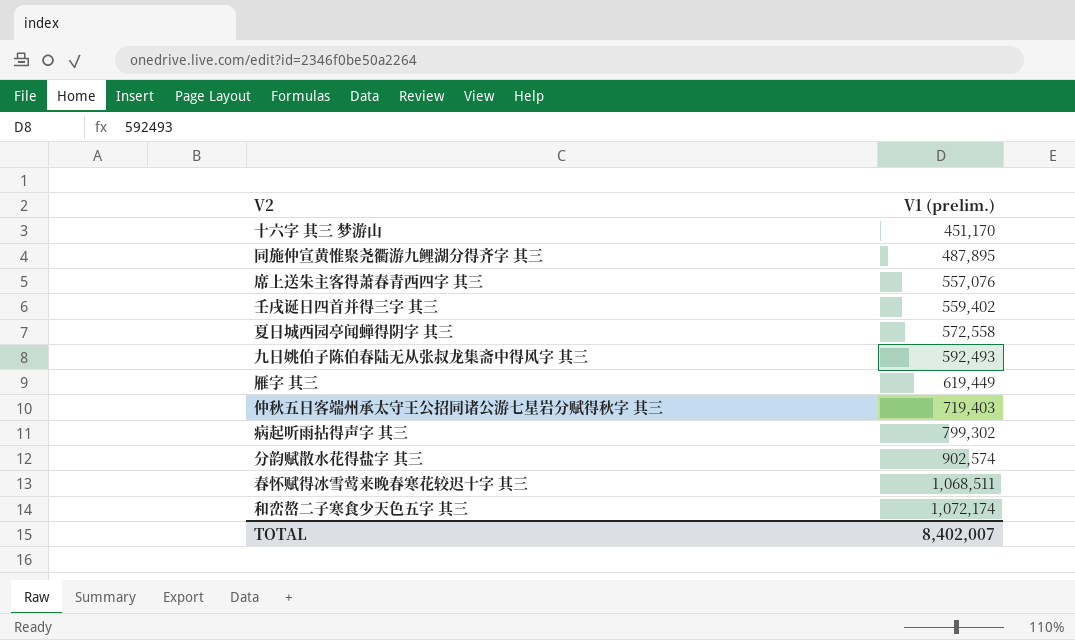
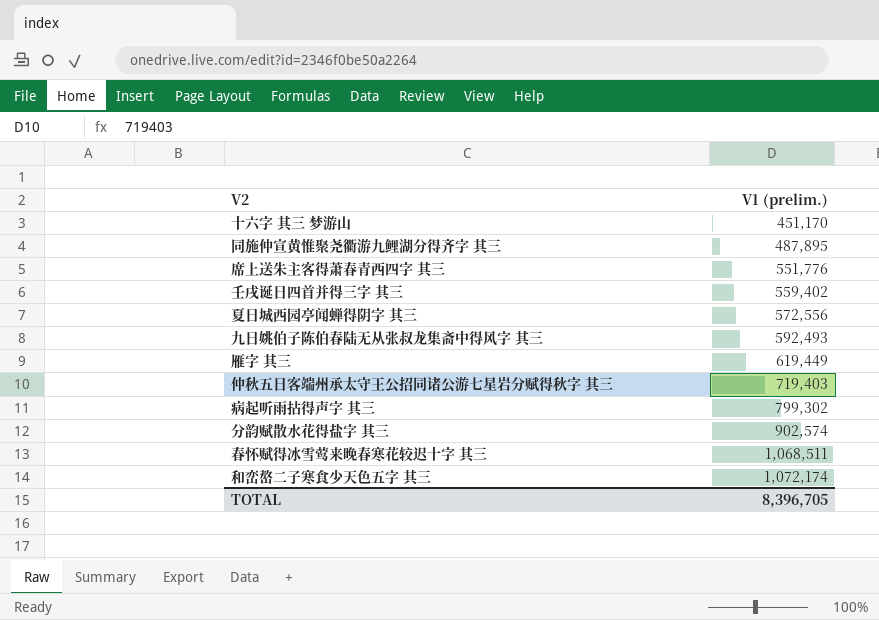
席上送朱主客得萧春青西四字 其三 | V1 (prelim.): 557,076 -> 551,776
夏日城西园亭闻蝉得阴字 其三 | V1 (prelim.): 572,558 -> 572,556
TOTAL | V1 (prelim.): 8,402,007 -> 8,396,705

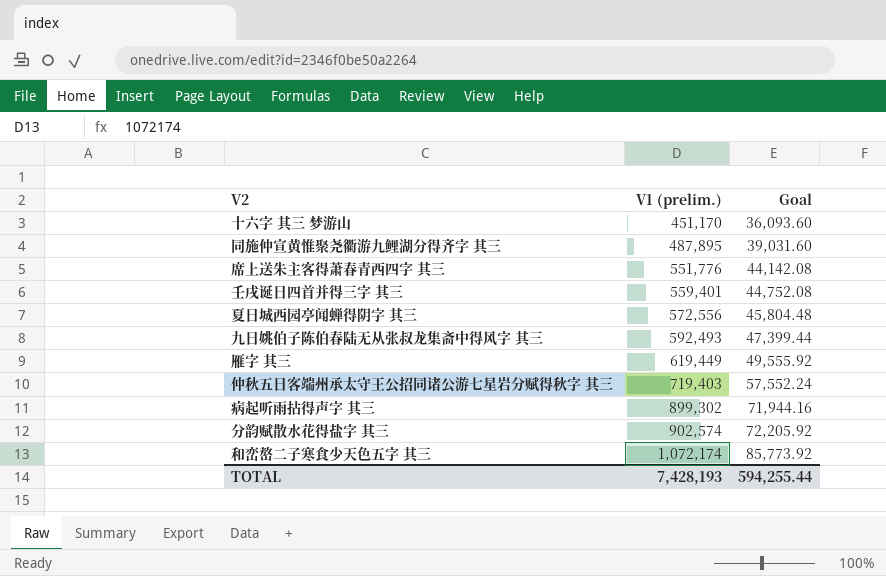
column Goal | formula: none -> [V1 (prelim.)] * 0.08
row 春怀赋得冰雪莺来晚春寒花较迟十字 其三: 1,068,511 -> none
壬戌诞日四首并得三字 其三 | V1 (prelim.): 559,402 -> 559,401
病起听雨拈得声字 其三 | V1 (prelim.): 799,302 -> 899,302
TOTAL | V1 (prelim.): 8,396,705 -> 7,428,193

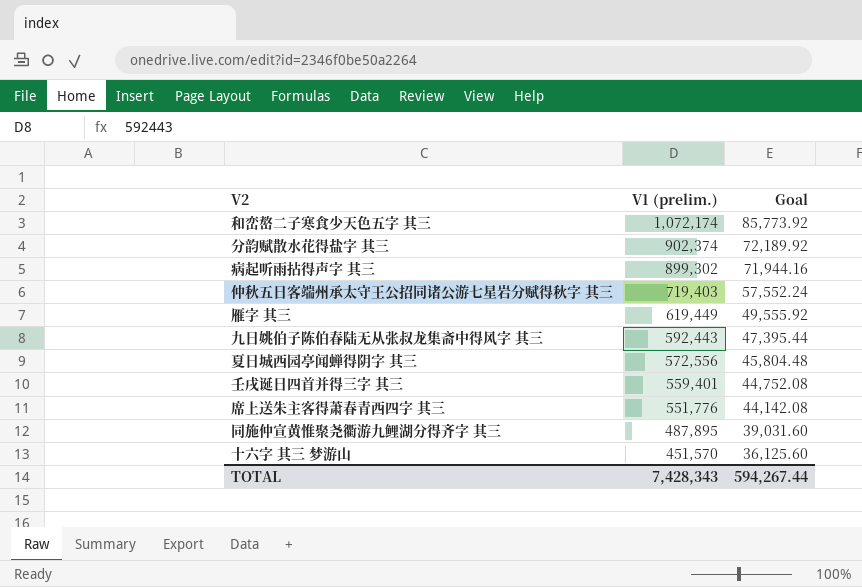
row order: V1 (prelim.) ascending -> V1 (prelim.) descending
分韵赋散水花得盐字 其三 | V1 (prelim.): 902,574 -> 902,374
分韵赋散水花得盐字 其三 | Goal: 72,205.92 -> 72,189.92
九日姚伯子陈伯春陆无从张叔龙集斋中得风字 其三 | V1 (prelim.): 592,493 -> 592,443
九日姚伯子陈伯春陆无从张叔龙集斋中得风字 其三 | Goal: 47,399.44 -> 47,395.44
十六字 其三 梦游山 | V1 (prelim.): 451,170 -> 451,570
十六字 其三 梦游山 | Goal: 36,093.60 -> 36,125.60
TOTAL | V1 (prelim.): 7,428,193 -> 7,428,343
TOTAL | Goal: 594,255.44 -> 594,267.44

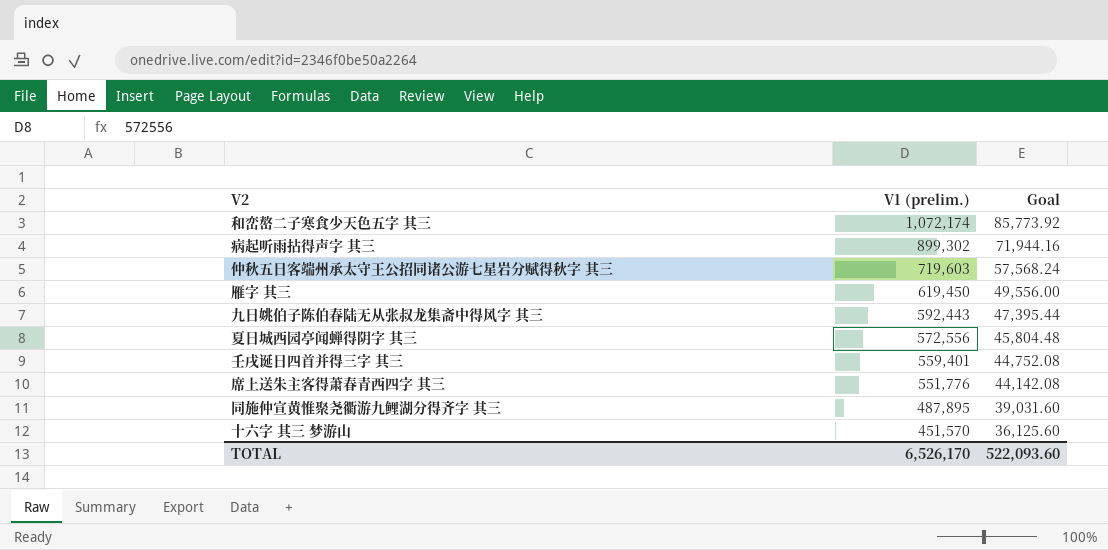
row 分韵赋散水花得盐字 其三: 902,374 | 72,189.92 -> none
仲秋五日客端州承太守王公招同诸公游七星岩分赋得秋字 其三 | V1 (prelim.): 719,403 -> 719,603
仲秋五日客端州承太守王公招同诸公游七星岩分赋得秋字 其三 | Goal: 57,552.24 -> 57,568.24
雁字 其三 | V1 (prelim.): 619,449 -> 619,450
雁字 其三 | Goal: 49,555.92 -> 49,556.00
TOTAL | V1 (prelim.): 7,428,343 -> 6,526,170
TOTAL | Goal: 594,267.44 -> 522,093.60

